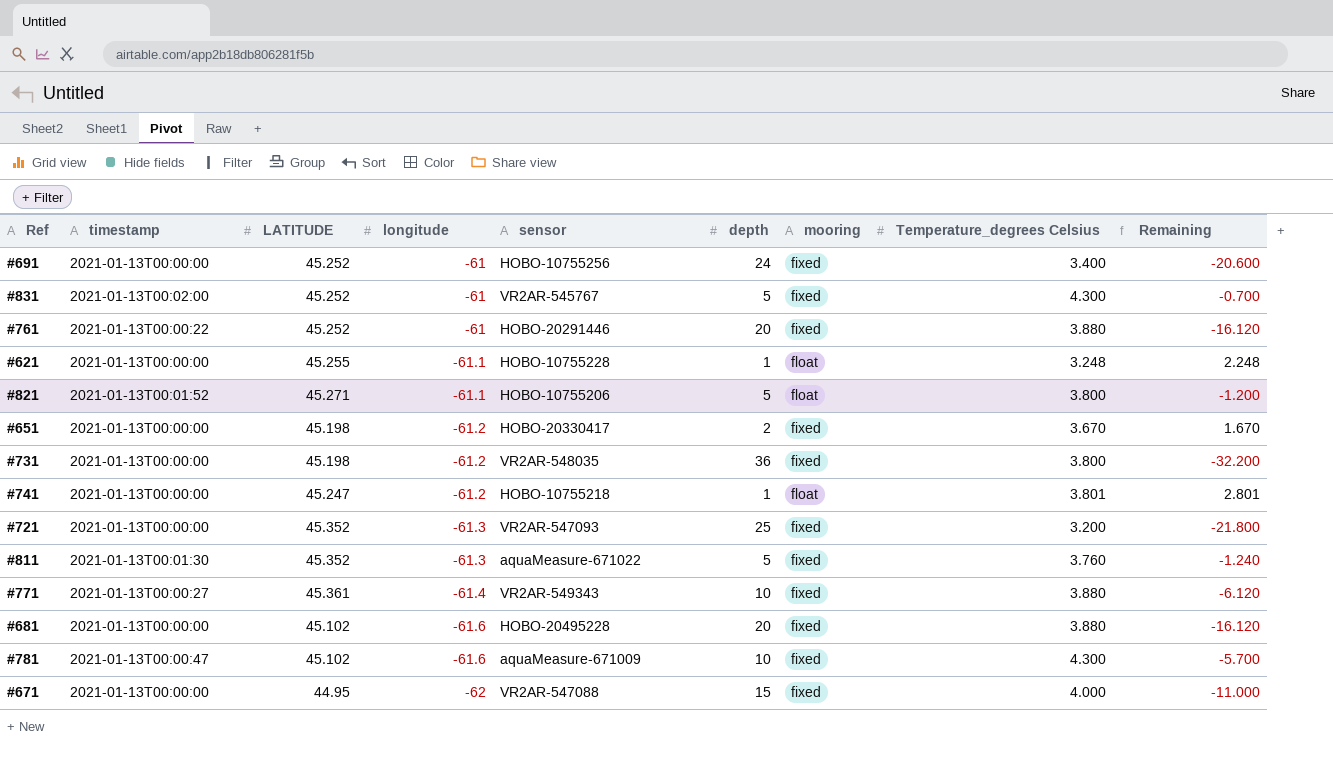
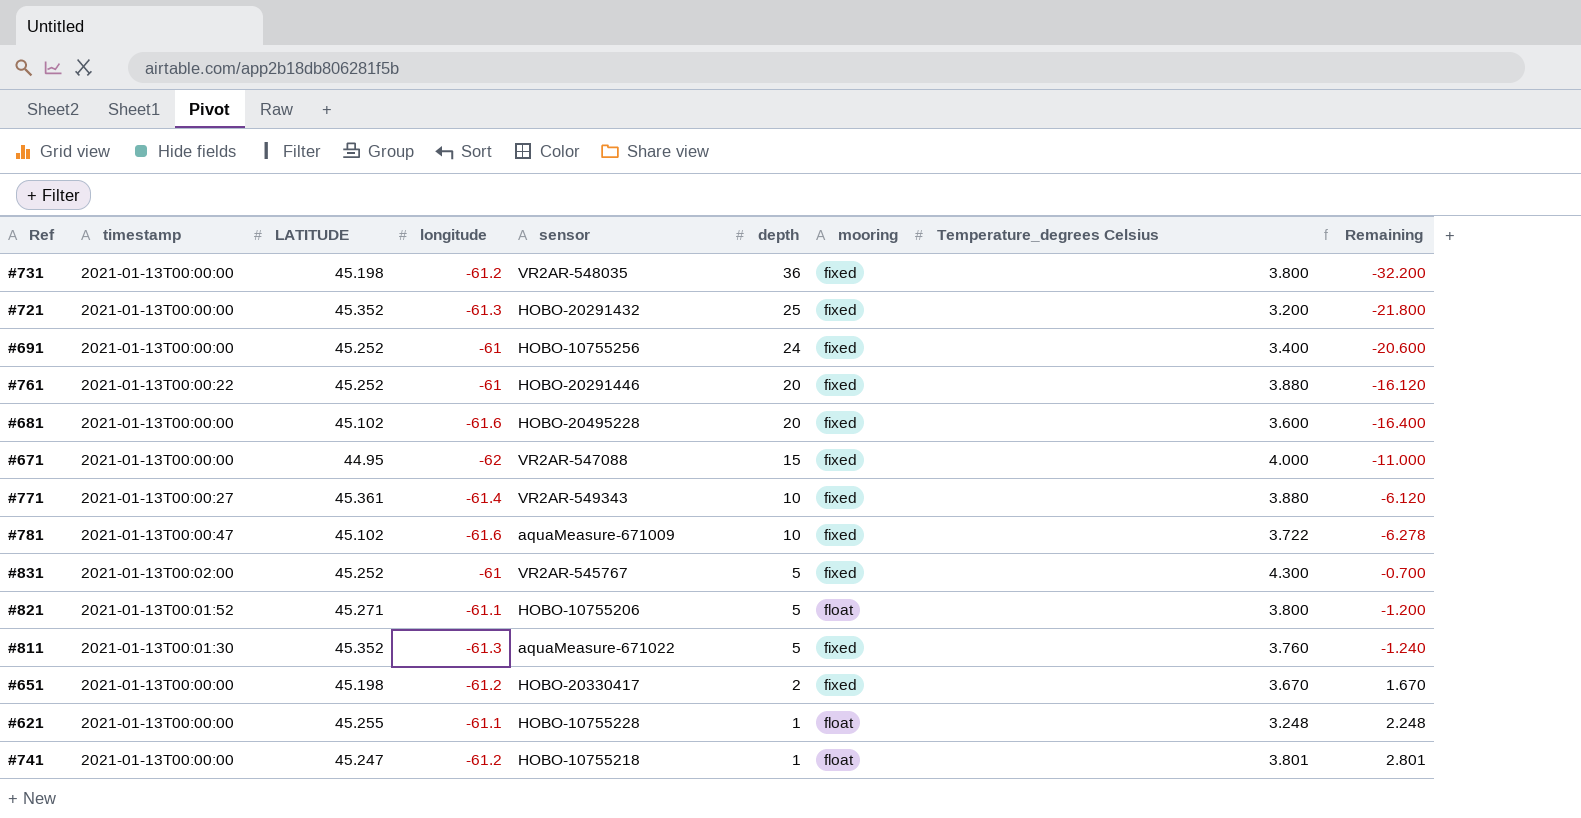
row order: longitude descending -> depth descending
#721 | sensor: VR2AR-547093 -> HOBO-20291432
#681 | Temperature_degrees Celsius: 3.880 -> 3.600
#681 | Remaining: -16.120 -> -16.400
#781 | Temperature_degrees Celsius: 4.300 -> 3.722
#781 | Remaining: -5.700 -> -6.278

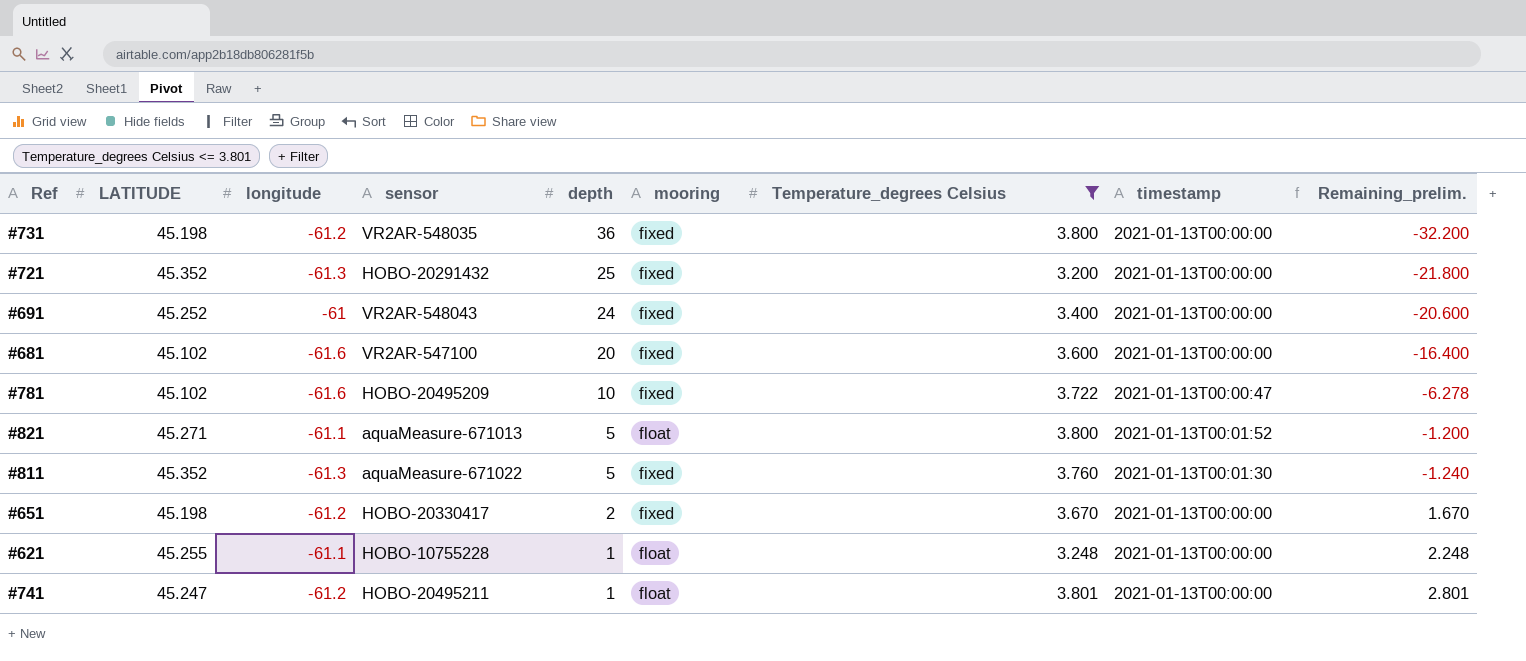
filter: none -> Temperature_degrees Celsius <= 3.801
column timestamp | position: 2 -> 8
column name: Remaining -> Remaining_prelim.
#691 | sensor: HOBO-10755256 -> VR2AR-548043
#681 | sensor: HOBO-20495228 -> VR2AR-547100
#781 | sensor: aquaMeasure-671009 -> HOBO-20495209
#821 | sensor: HOBO-10755206 -> aquaMeasure-671013
#741 | sensor: HOBO-10755218 -> HOBO-20495211

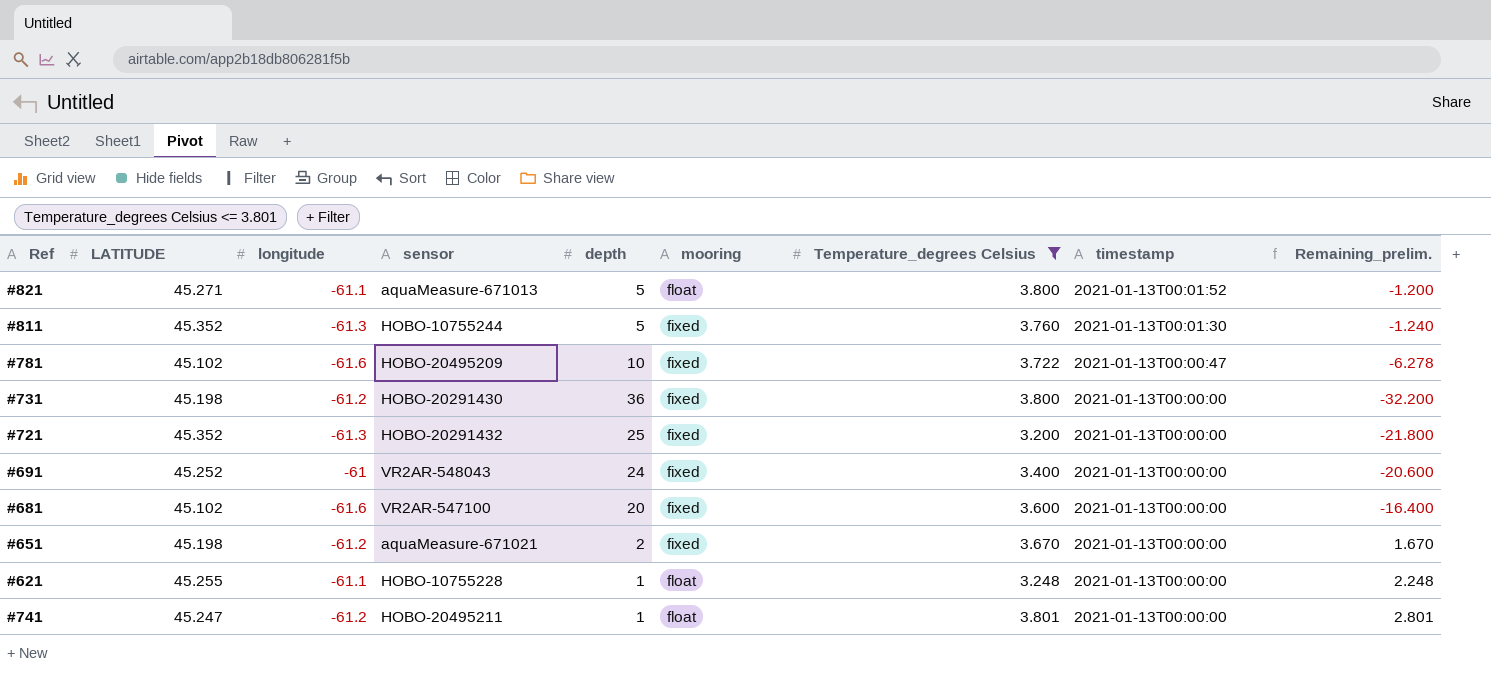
row order: depth descending -> timestamp descending
#811 | sensor: aquaMeasure-671022 -> HOBO-10755244
#731 | sensor: VR2AR-548035 -> HOBO-20291430
#651 | sensor: HOBO-20330417 -> aquaMeasure-671021

